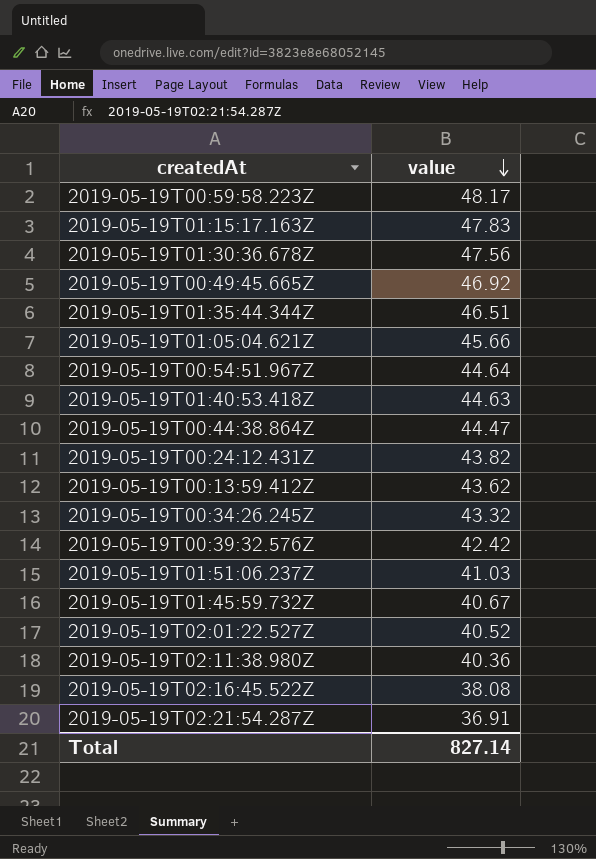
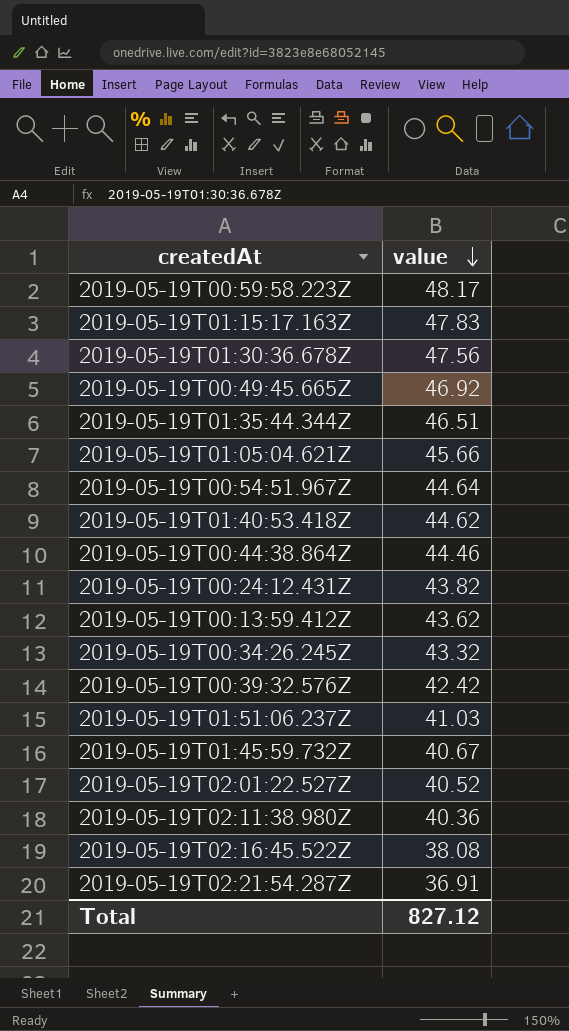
2019-05-19T01:40:53.418Z | value: 44.63 -> 44.62
2019-05-19T00:44:38.864Z | value: 44.47 -> 44.46
Total | value: 827.14 -> 827.12

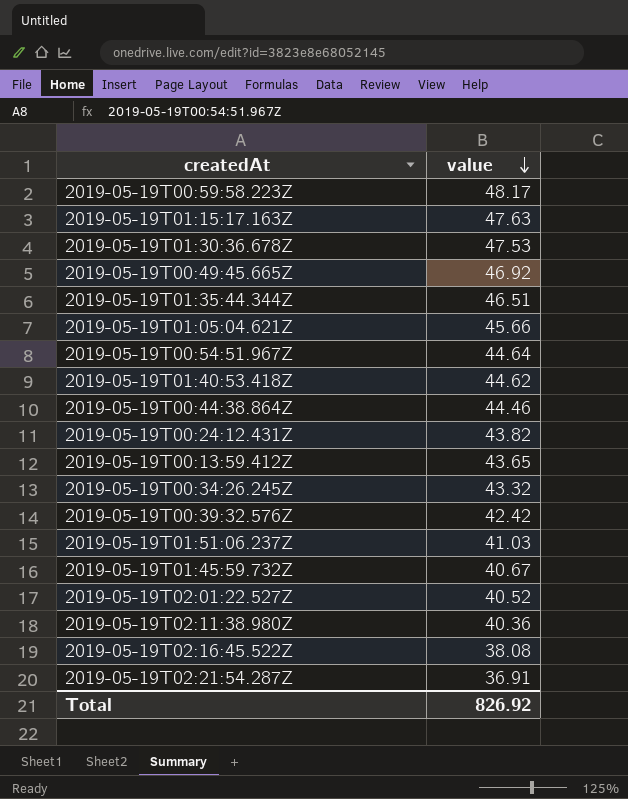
2019-05-19T01:15:17.163Z | value: 47.83 -> 47.63
2019-05-19T01:30:36.678Z | value: 47.56 -> 47.53
2019-05-19T00:13:59.412Z | value: 43.62 -> 43.65
Total | value: 827.12 -> 826.92

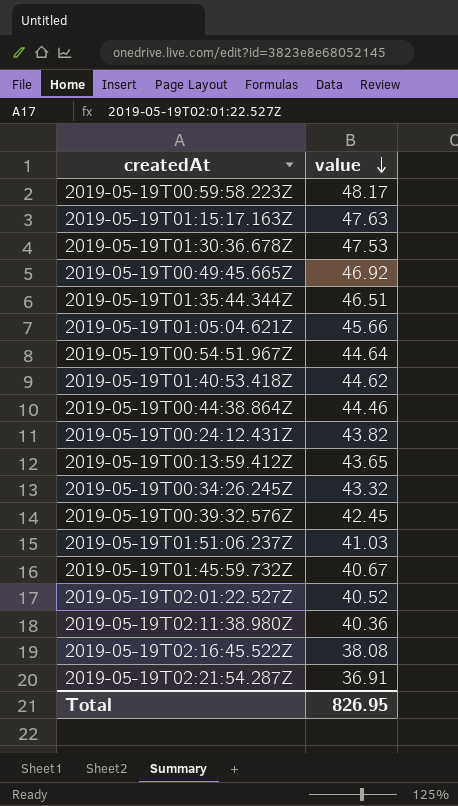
2019-05-19T00:39:32.576Z | value: 42.42 -> 42.45
Total | value: 826.92 -> 826.95

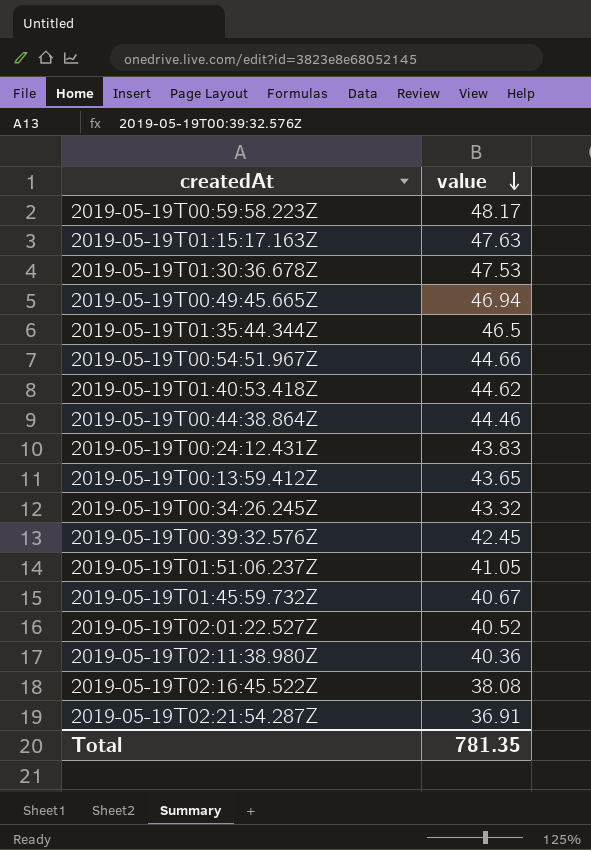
row 2019-05-19T01:05:04.621Z: 45.66 -> none
2019-05-19T00:49:45.665Z | value: 46.92 -> 46.94
2019-05-19T01:35:44.344Z | value: 46.51 -> 46.5
2019-05-19T00:54:51.967Z | value: 44.64 -> 44.66
2019-05-19T00:24:12.431Z | value: 43.82 -> 43.83
2019-05-19T01:51:06.237Z | value: 41.03 -> 41.05
Total | value: 826.95 -> 781.35

